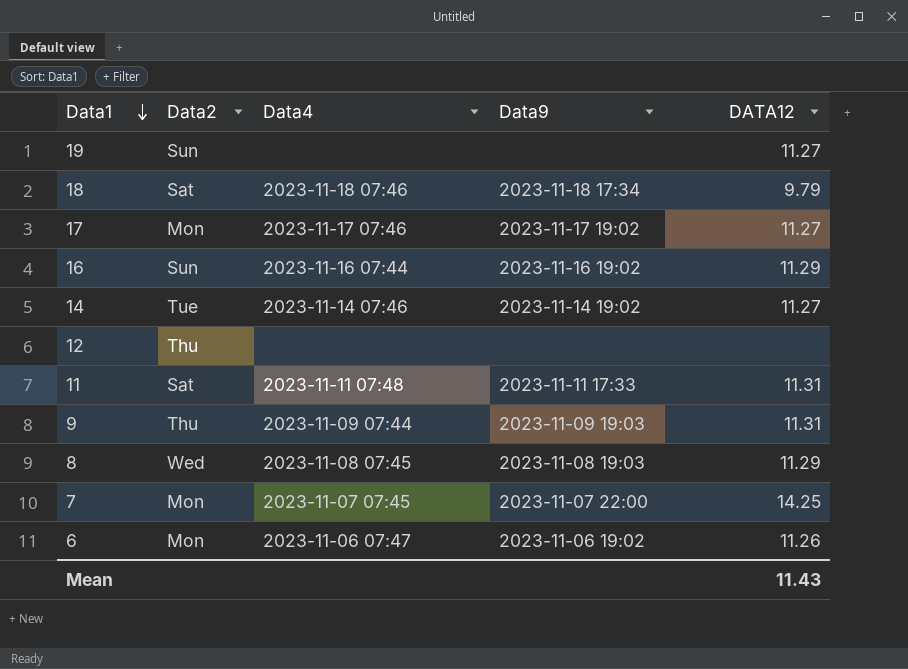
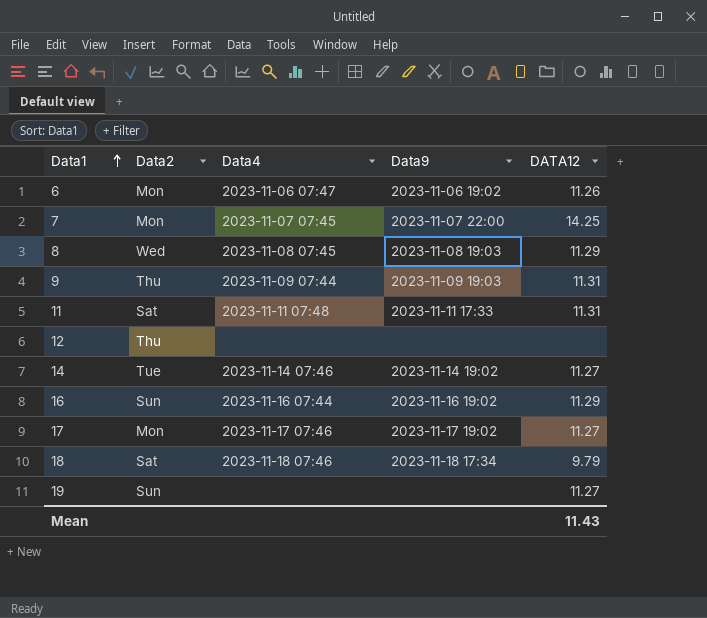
row order: Data1 descending -> Data1 ascending

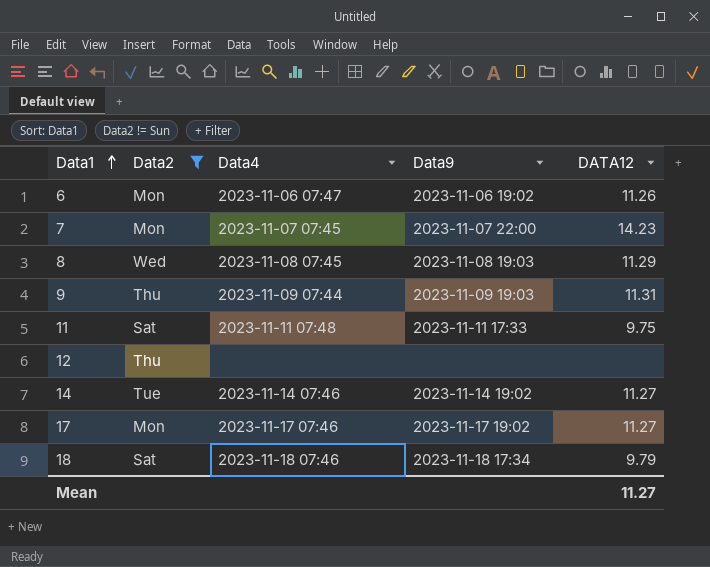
filter: none -> Data2 != Sun
7 | DATA12: 14.25 -> 14.23
11 | DATA12: 11.31 -> 9.75
Mean | DATA12: 11.43 -> 11.27

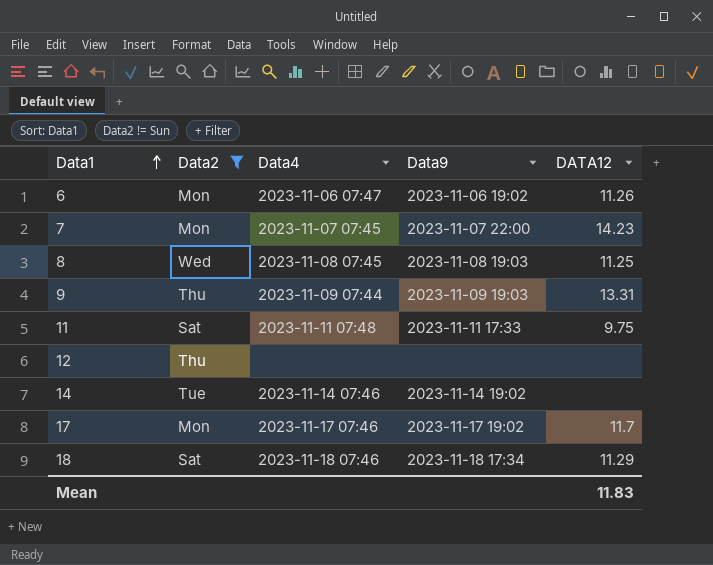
8 | DATA12: 11.29 -> 11.25
9 | DATA12: 11.31 -> 13.31
14 | DATA12: 11.27 -> none
17 | DATA12: 11.27 -> 11.7
18 | DATA12: 9.79 -> 11.29
Mean | DATA12: 11.27 -> 11.83

